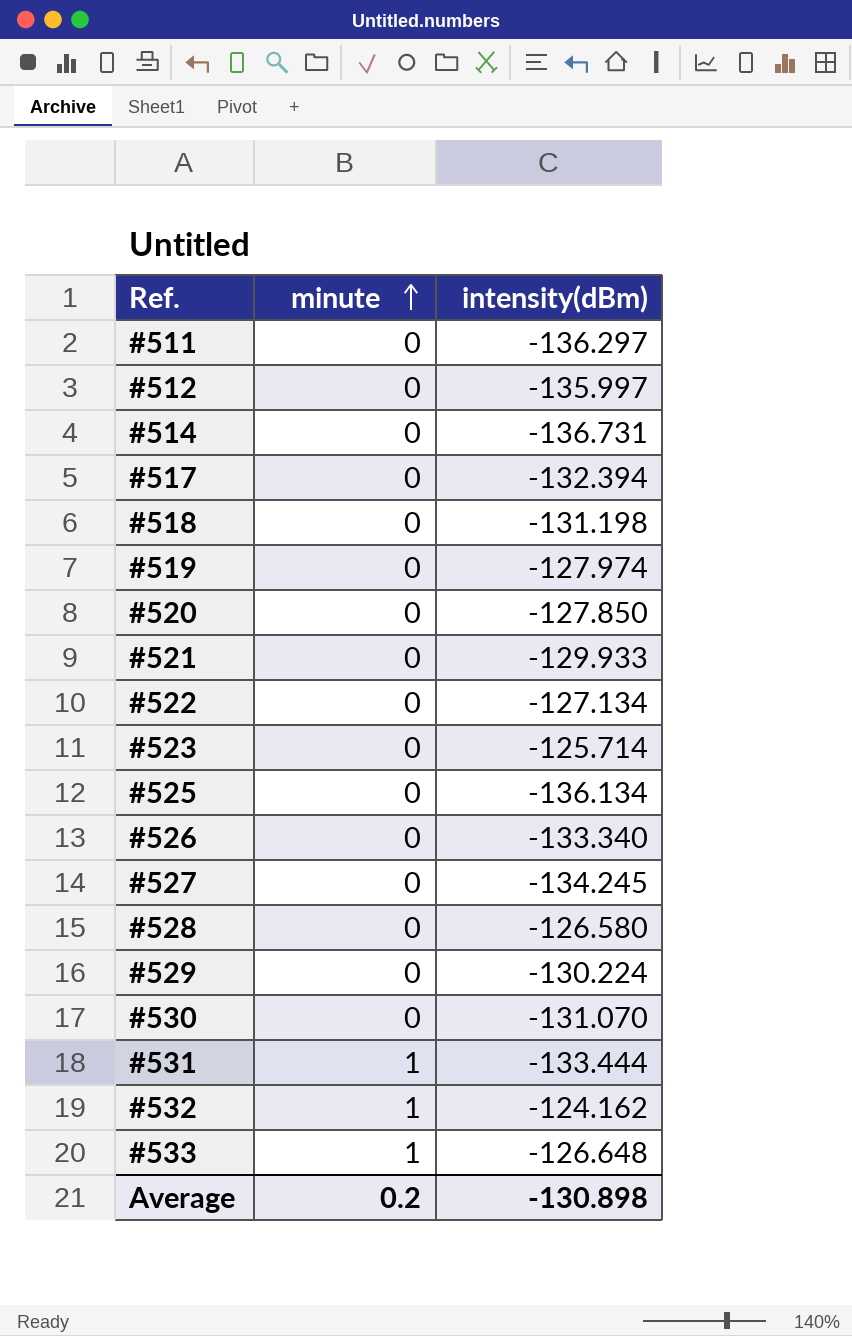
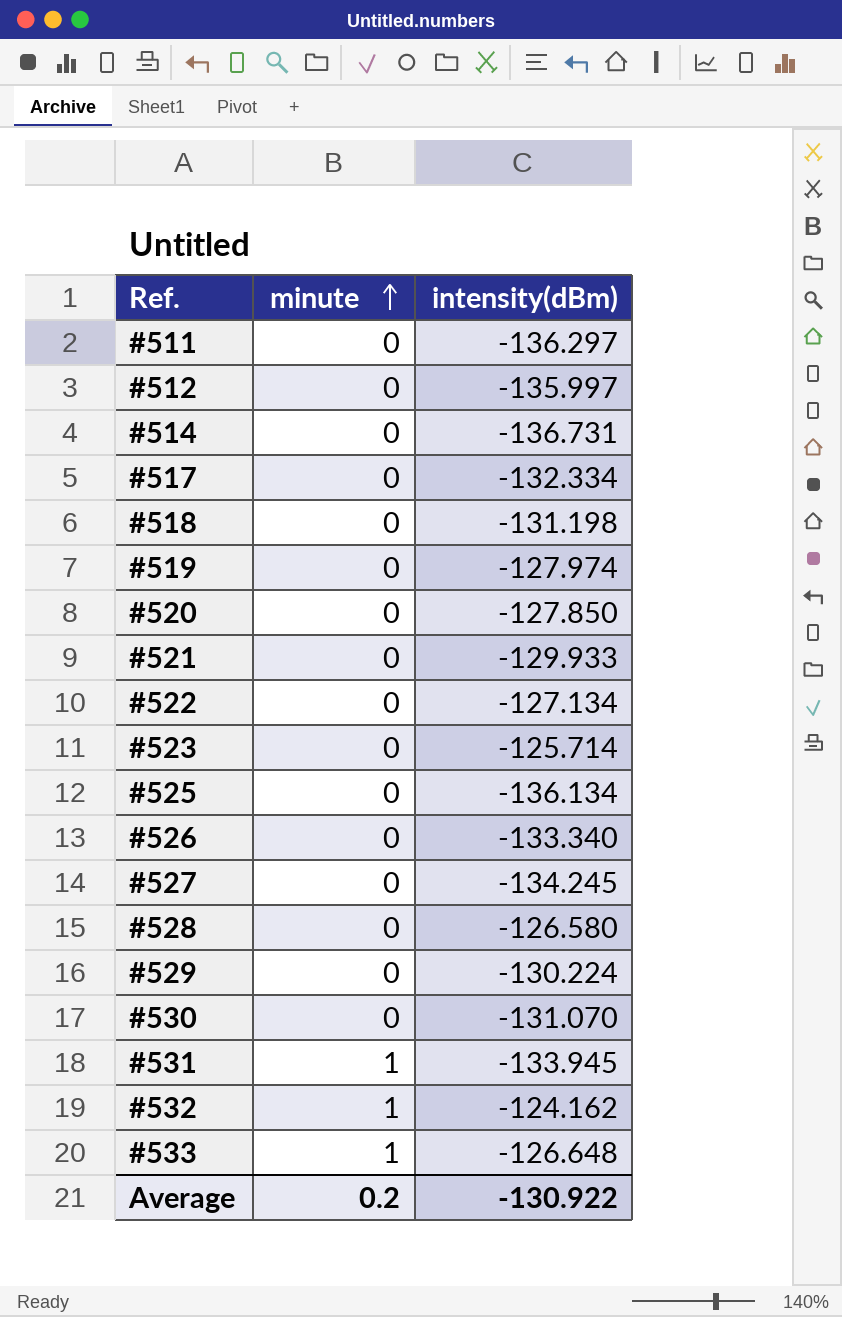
#517 | intensity(dBm): -132.394 -> -132.334
#531 | intensity(dBm): -133.444 -> -133.945
Average | intensity(dBm): -130.898 -> -130.922

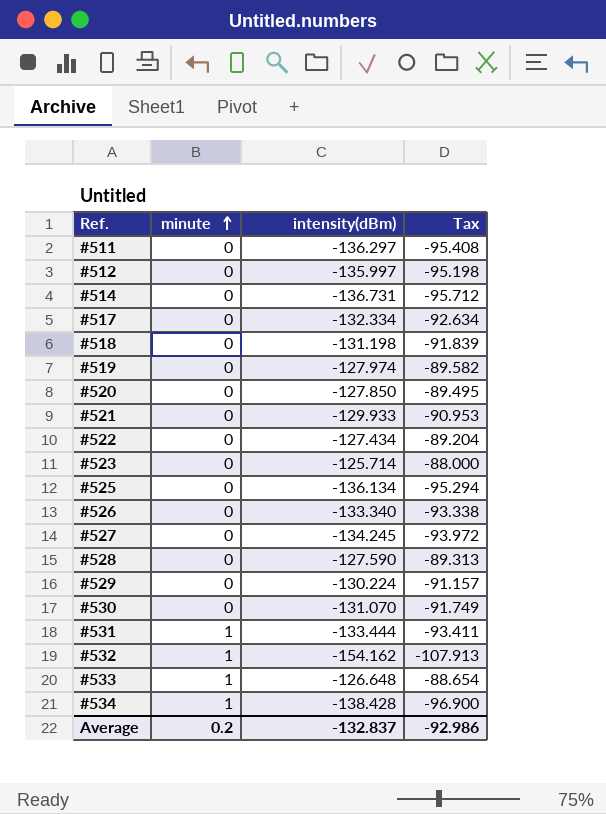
column Tax | formula: none -> [intensity(dBm)] * 0.7
#522 | intensity(dBm): -127.134 -> -127.434
#528 | intensity(dBm): -126.580 -> -127.590
#531 | intensity(dBm): -133.945 -> -133.444
#532 | intensity(dBm): -124.162 -> -154.162
row #534: none -> 1 | -138.428 | -96.900
Average | intensity(dBm): -130.922 -> -132.837

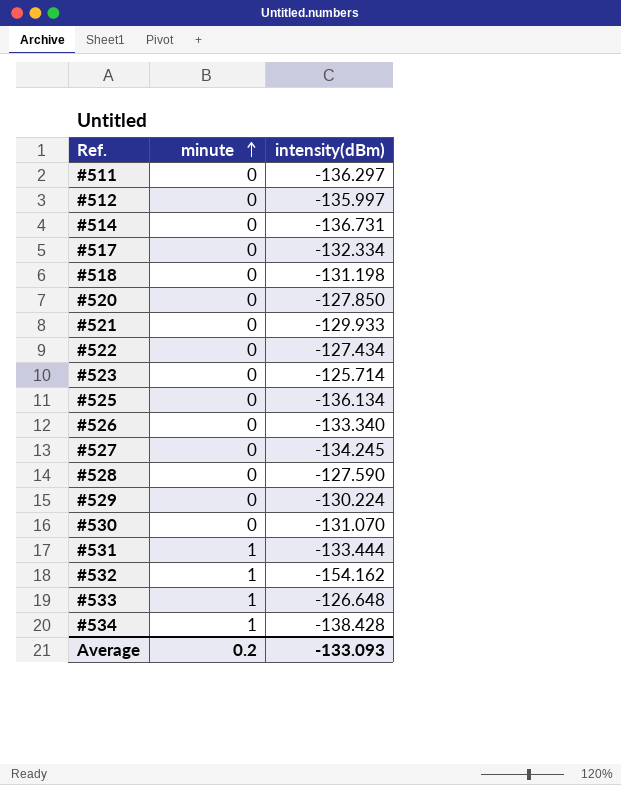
column Tax | formula: [intensity(dBm)] * 0.7 -> none
row #519: 0 | -127.974 | -89.582 -> none
Average | intensity(dBm): -132.837 -> -133.093

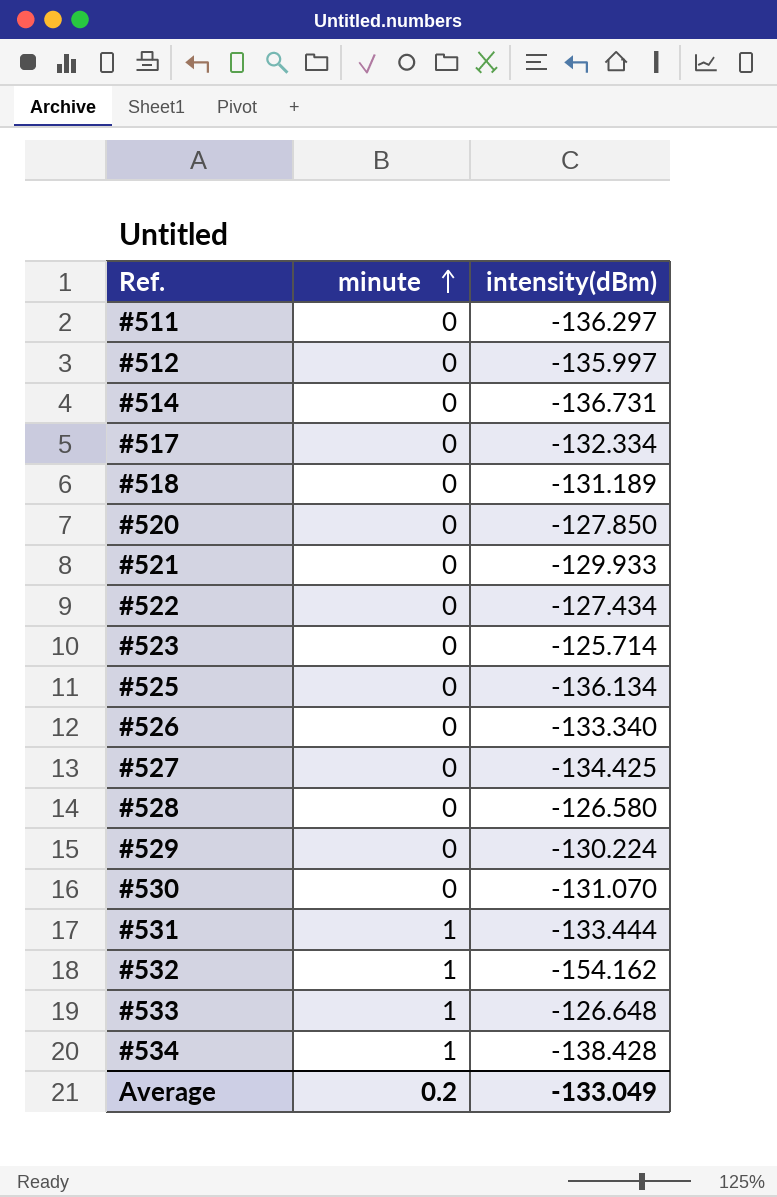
#518 | intensity(dBm): -131.198 -> -131.189
#527 | intensity(dBm): -134.245 -> -134.425
#528 | intensity(dBm): -127.590 -> -126.580
Average | intensity(dBm): -133.093 -> -133.049

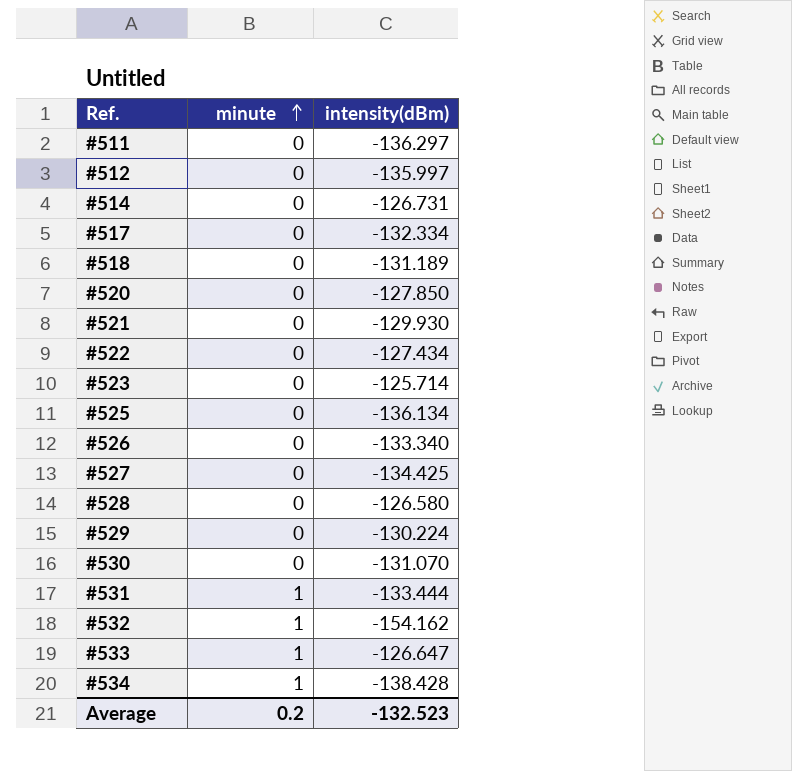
#514 | intensity(dBm): -136.731 -> -126.731
#521 | intensity(dBm): -129.933 -> -129.930
#533 | intensity(dBm): -126.648 -> -126.647
Average | intensity(dBm): -133.049 -> -132.523

